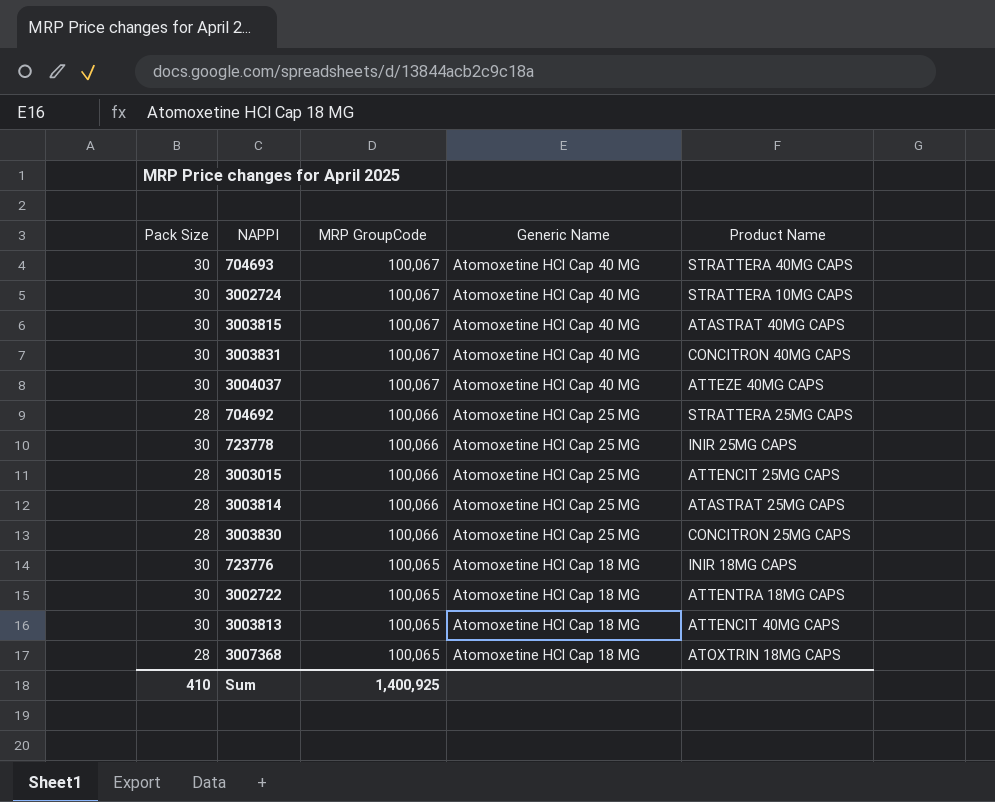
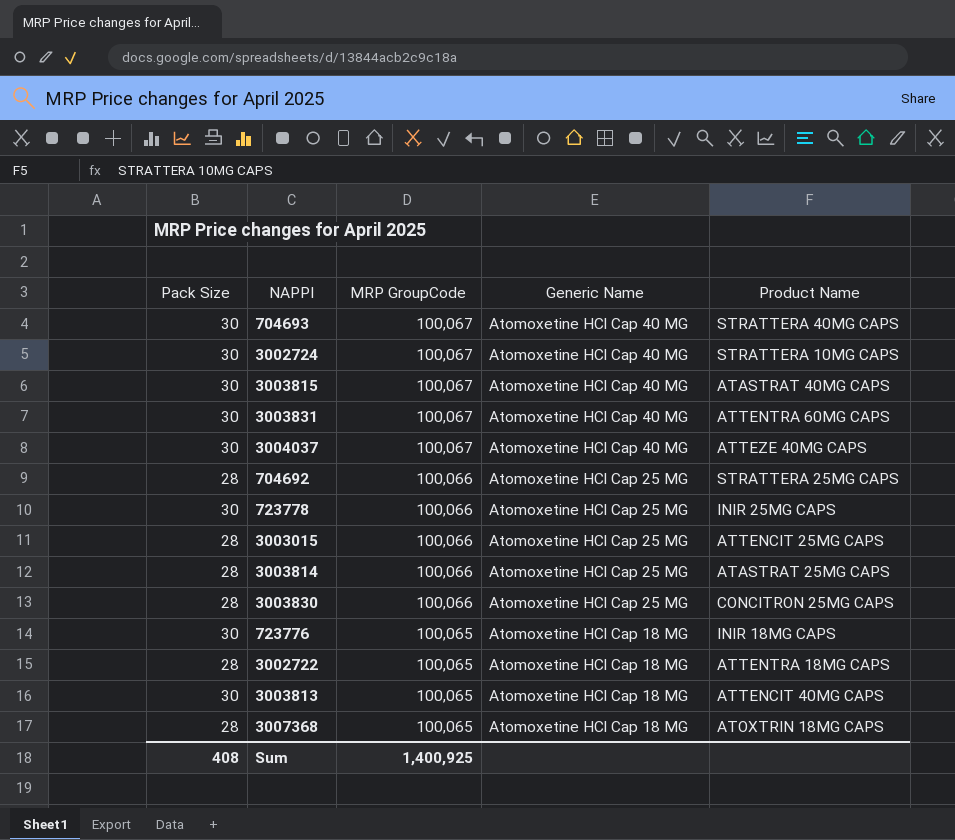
3003831 | Product Name: CONCITRON 40MG CAPS -> ATTENTRA 60MG CAPS
3002722 | Pack Size: 30 -> 28
Sum | Pack Size: 410 -> 408

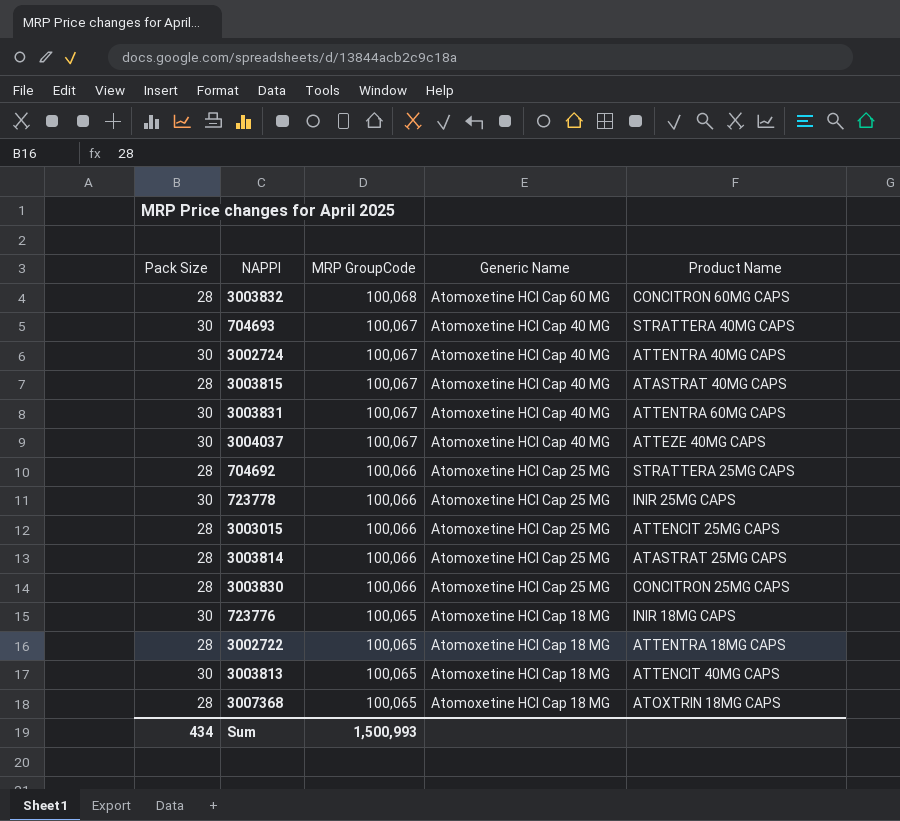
row 3003832: none -> 28 | 100,068 | Atomoxetine HCl Cap 60 MG | CONCITRON 60MG CAPS
3002724 | Product Name: STRATTERA 10MG CAPS -> ATTENTRA 40MG CAPS
3003815 | Pack Size: 30 -> 28
Sum | Pack Size: 408 -> 434
Sum | MRP GroupCode: 1,400,925 -> 1,500,993

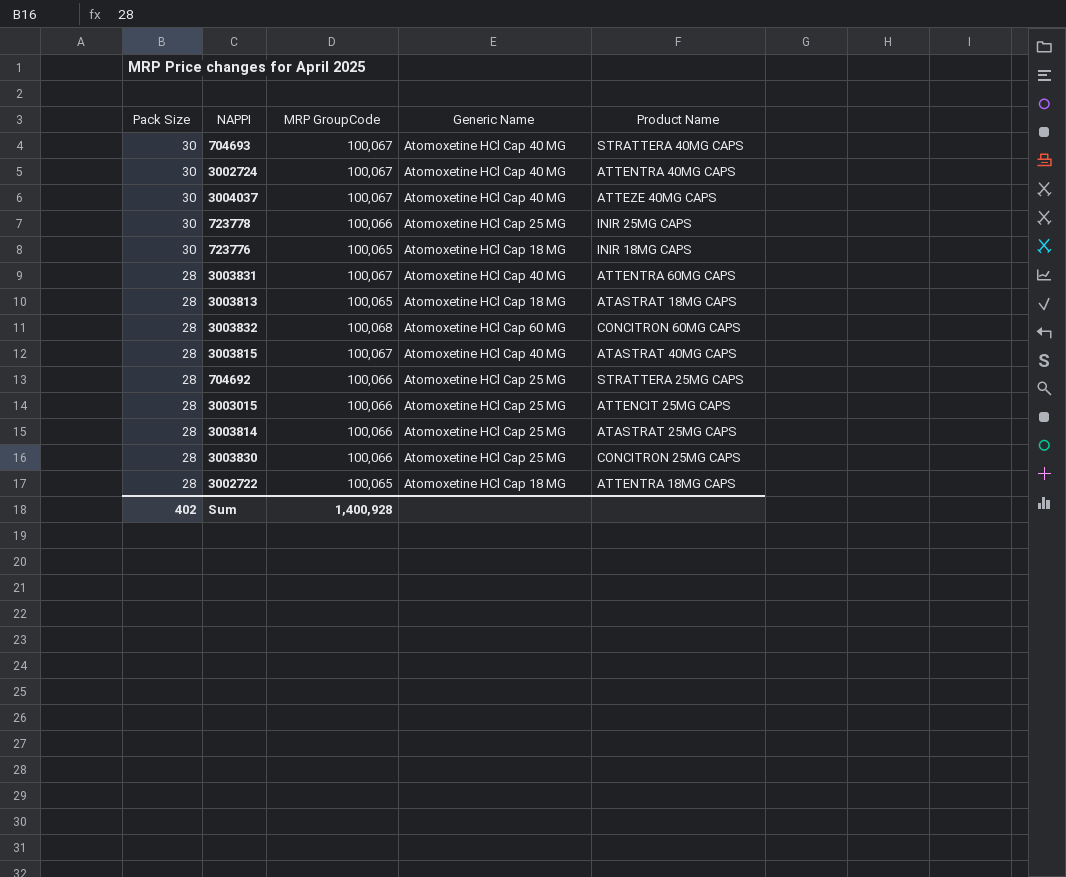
row order: MRP GroupCode descending -> Pack Size descending
row 3007368: 28 | 100,065 | Atomoxetine HCl Cap 18 MG | ATOXTRIN 18MG CAPS -> none
3003831 | Pack Size: 30 -> 28
3003813 | Pack Size: 30 -> 28
3003813 | Product Name: ATTENCIT 40MG CAPS -> ATASTRAT 18MG CAPS
Sum | Pack Size: 434 -> 402
Sum | MRP GroupCode: 1,500,993 -> 1,400,928

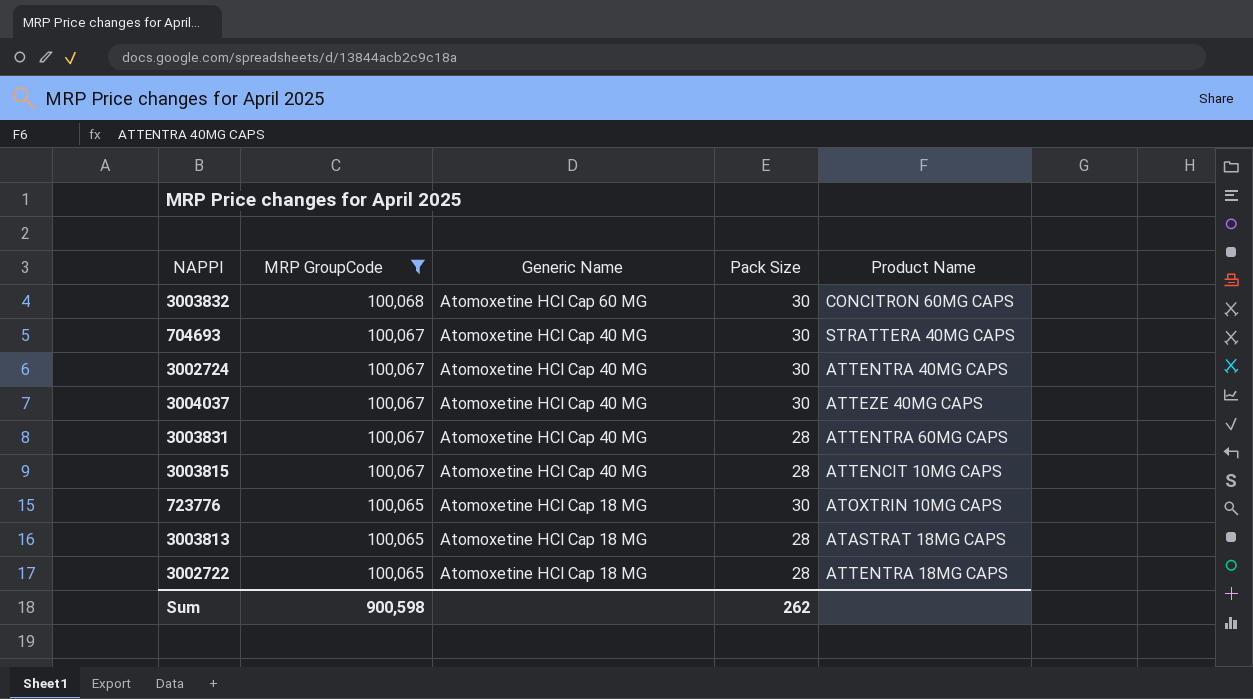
filter: none -> MRP GroupCode != 100,066
row order: Pack Size descending -> MRP GroupCode descending
column Pack Size | position: 1 -> 4
3003832 | Pack Size: 28 -> 30
3003815 | Product Name: ATASTRAT 40MG CAPS -> ATTENCIT 10MG CAPS
723776 | Product Name: INIR 18MG CAPS -> ATOXTRIN 10MG CAPS
Sum | MRP GroupCode: 1,400,928 -> 900,598
Sum | Pack Size: 402 -> 262

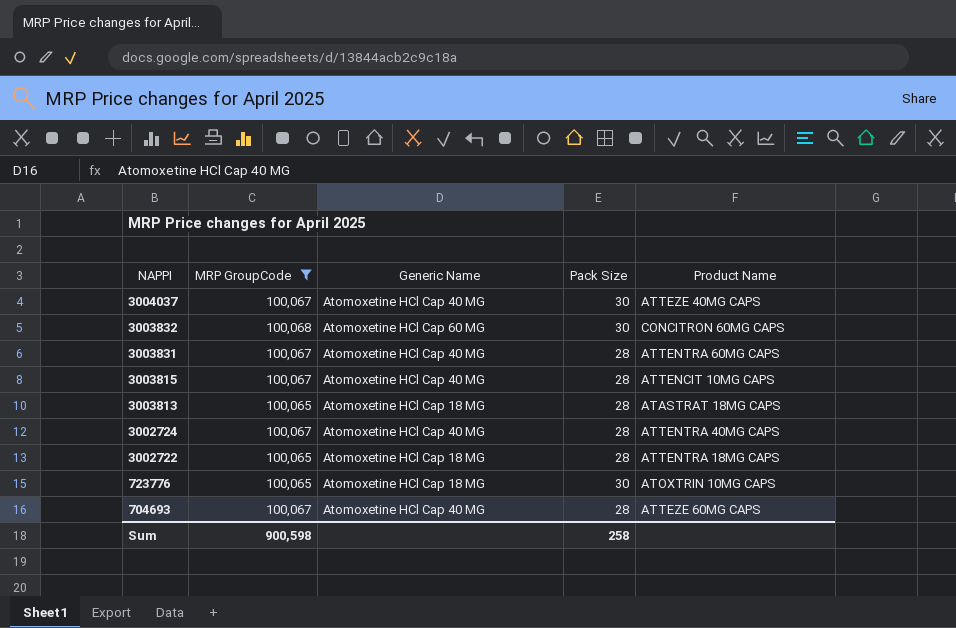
row order: MRP GroupCode descending -> NAPPI descending
3002724 | Pack Size: 30 -> 28
704693 | Pack Size: 30 -> 28
704693 | Product Name: STRATTERA 40MG CAPS -> ATTEZE 60MG CAPS
Sum | Pack Size: 262 -> 258

